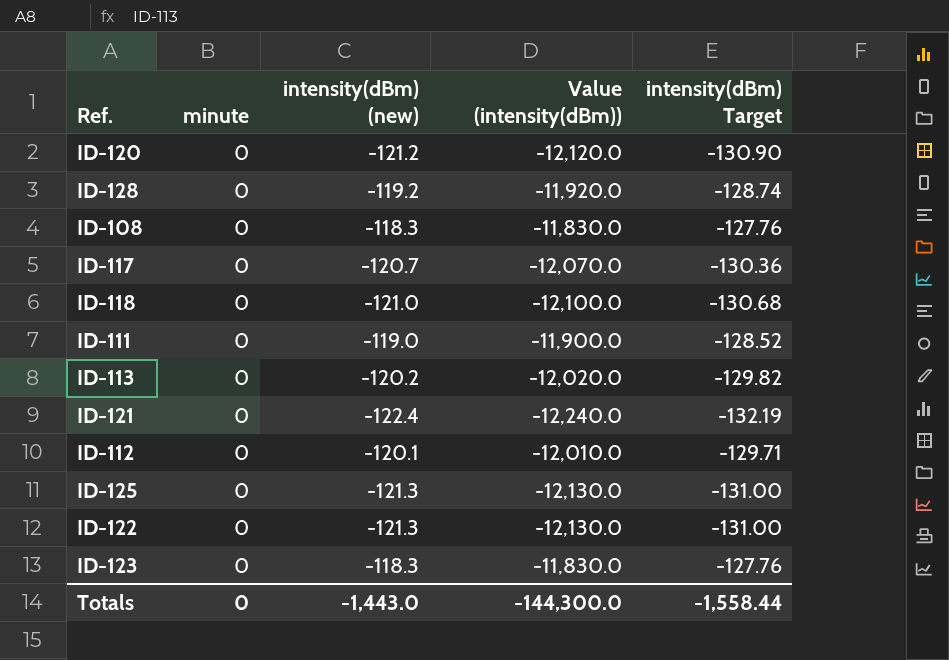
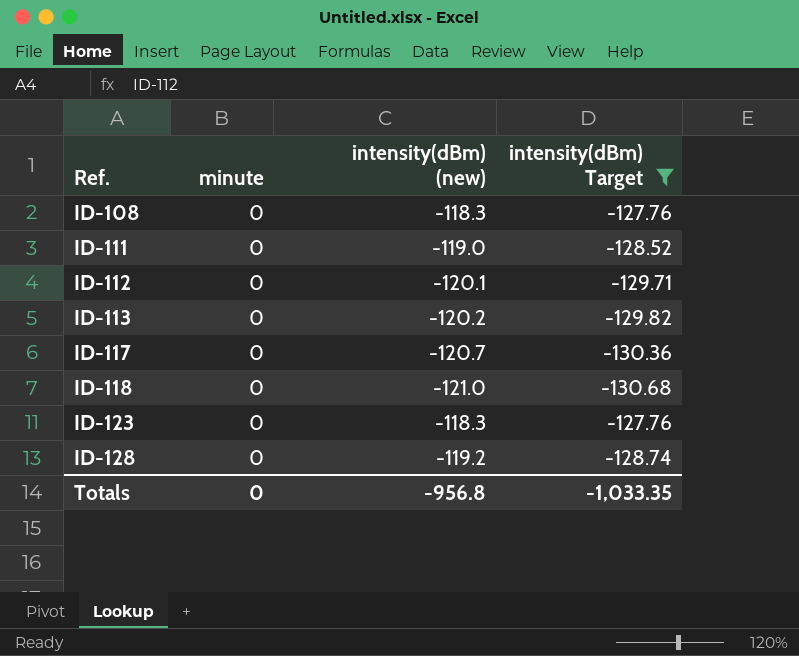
filter: none -> intensity(dBm) Target >= -130.68
row order: none -> Ref. ascending
column Value (intensity(dBm)) | formula: [intensity(dBm) (new)] * 100 -> none
Totals | intensity(dBm) (new): -1,443.0 -> -956.8
Totals | intensity(dBm) Target: -1,558.44 -> -1,033.35

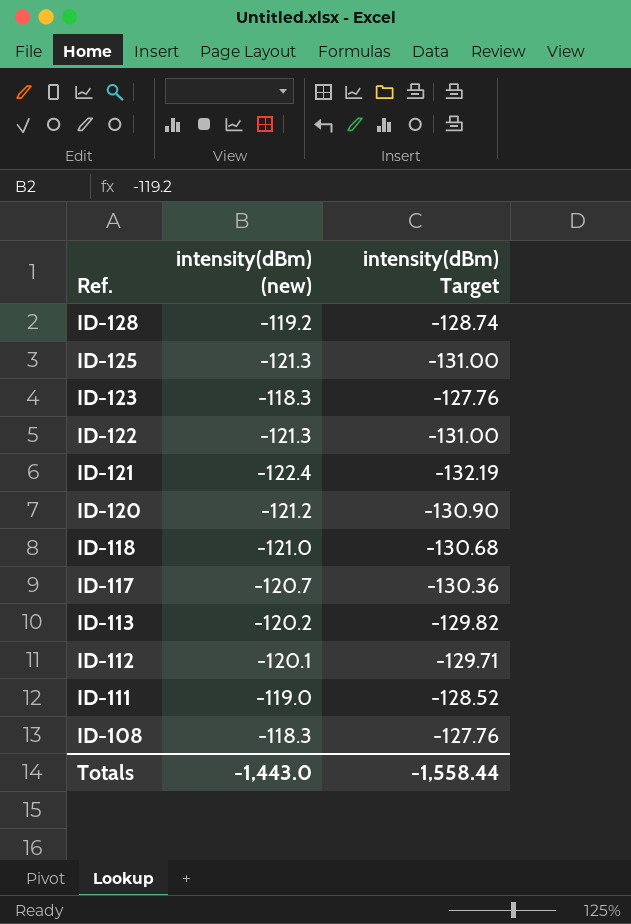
filter: intensity(dBm) Target >= -130.68 -> none
row order: Ref. ascending -> Ref. descending
column minute | position: 2 -> none
Totals | intensity(dBm) (new): -956.8 -> -1,443.0
Totals | intensity(dBm) Target: -1,033.35 -> -1,558.44

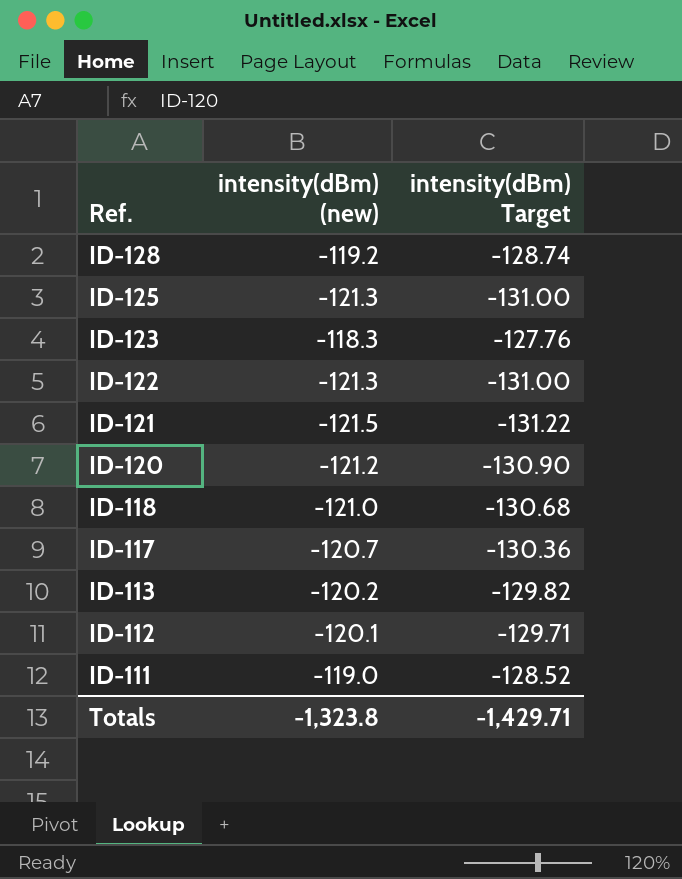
row ID-108: -118.3 | -127.76 -> none
ID-121 | intensity(dBm) (new): -122.4 -> -121.5
ID-121 | intensity(dBm) Target: -132.19 -> -131.22
Totals | intensity(dBm) (new): -1,443.0 -> -1,323.8
Totals | intensity(dBm) Target: -1,558.44 -> -1,429.71

